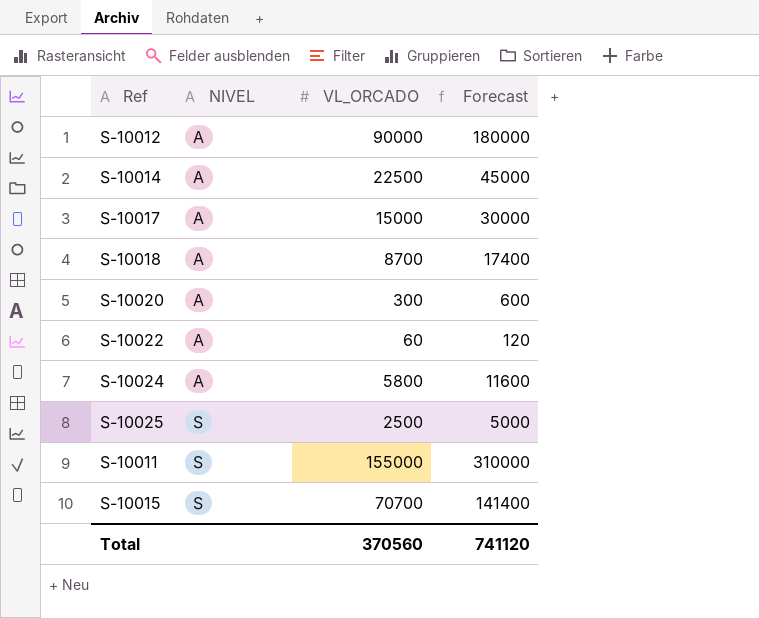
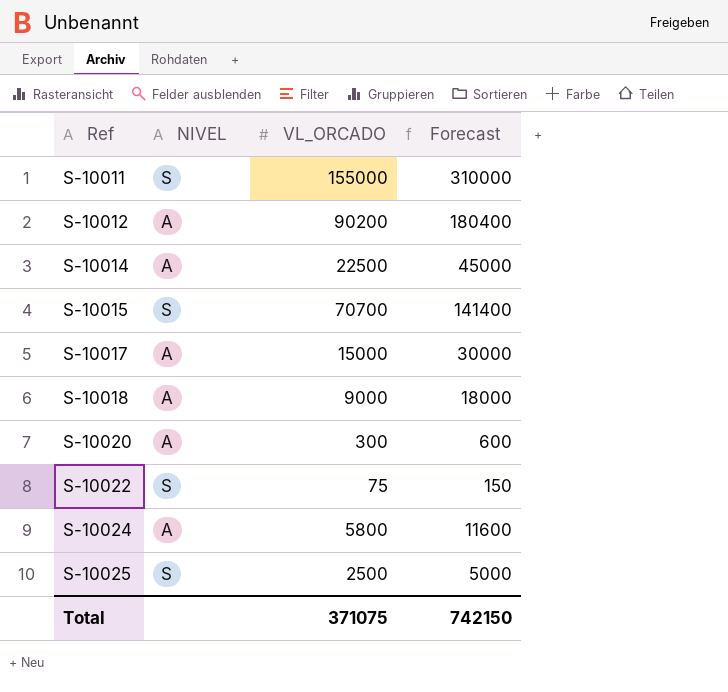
row order: NIVEL ascending -> Ref ascending
S-10012 | VL_ORCADO: 90000 -> 90200
S-10012 | Forecast: 180000 -> 180400
S-10018 | VL_ORCADO: 8700 -> 9000
S-10018 | Forecast: 17400 -> 18000
S-10022 | NIVEL: A -> S
S-10022 | VL_ORCADO: 60 -> 75
S-10022 | Forecast: 120 -> 150
Total | VL_ORCADO: 370560 -> 371075
Total | Forecast: 741120 -> 742150

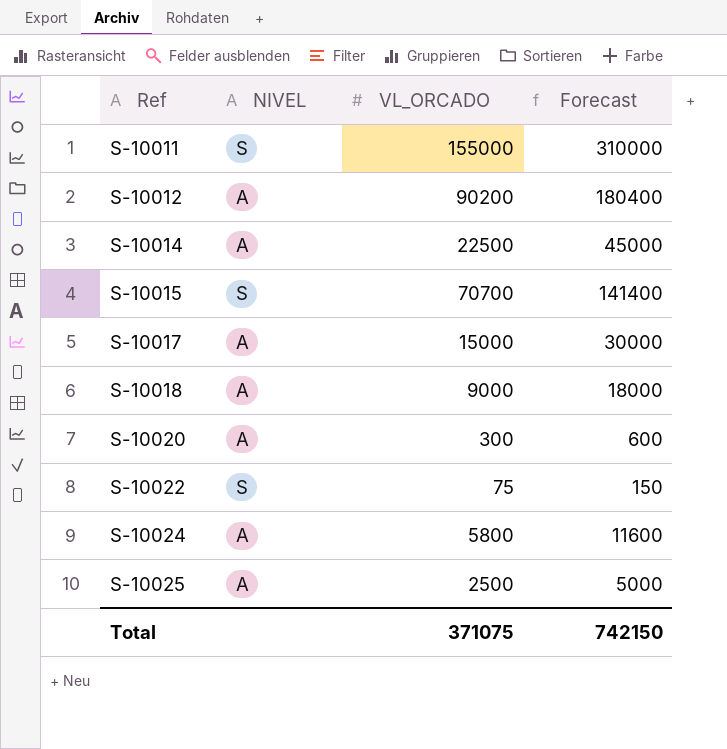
S-10025 | NIVEL: S -> A

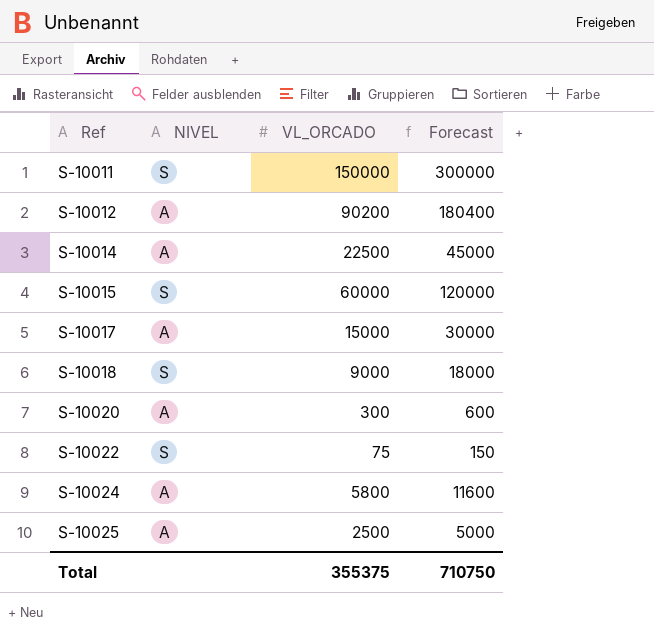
S-10011 | VL_ORCADO: 155000 -> 150000
S-10011 | Forecast: 310000 -> 300000
S-10015 | VL_ORCADO: 70700 -> 60000
S-10015 | Forecast: 141400 -> 120000
S-10018 | NIVEL: A -> S
Total | VL_ORCADO: 371075 -> 355375
Total | Forecast: 742150 -> 710750

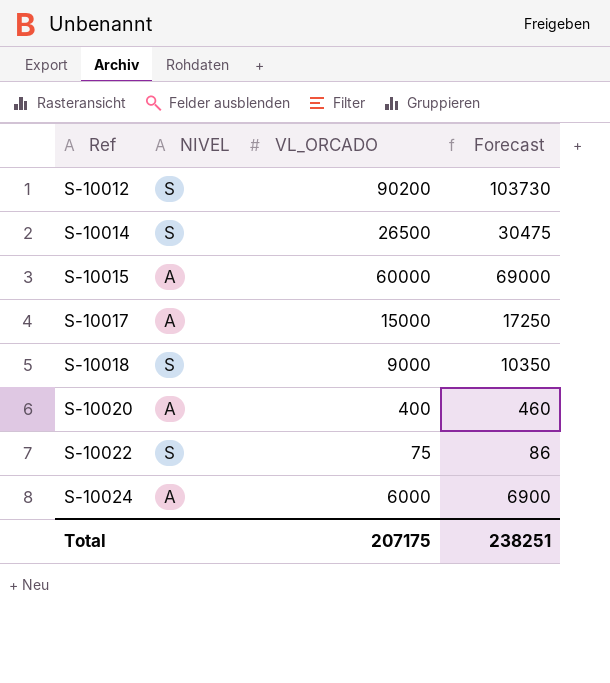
column Forecast | formula: [VL_ORCADO] * 2 -> [VL_ORCADO] * 1.15
row S-10011: S | 150000 | 300000 -> none
row S-10025: A | 2500 | 5000 -> none
S-10012 | NIVEL: A -> S
S-10014 | NIVEL: A -> S
S-10014 | VL_ORCADO: 22500 -> 26500
S-10015 | NIVEL: S -> A
S-10020 | VL_ORCADO: 300 -> 400
S-10024 | VL_ORCADO: 5800 -> 6000
Total | VL_ORCADO: 355375 -> 207175
Total | Forecast: 710750 -> 238251

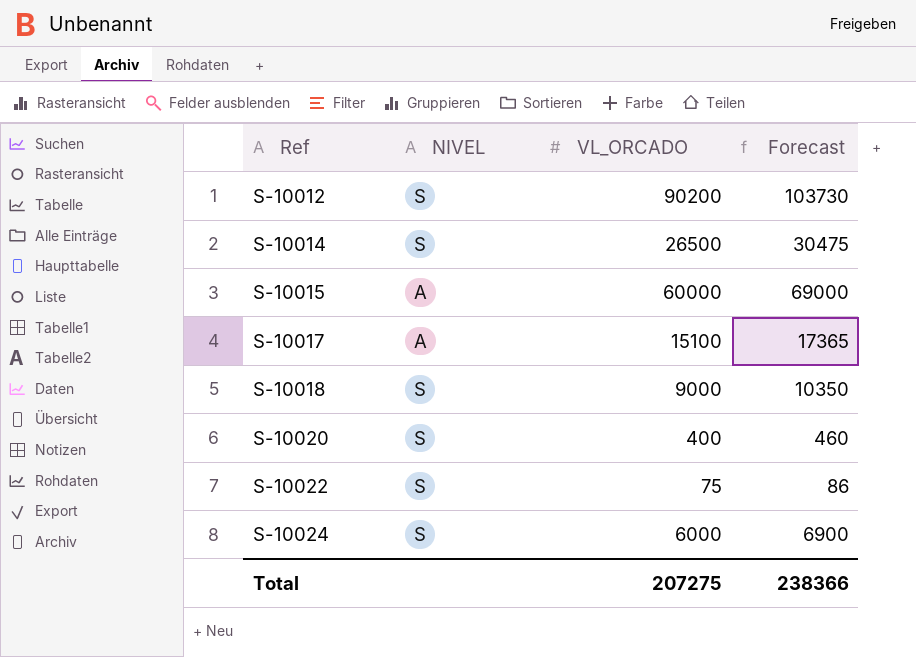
S-10017 | VL_ORCADO: 15000 -> 15100
S-10017 | Forecast: 17250 -> 17365
S-10020 | NIVEL: A -> S
S-10024 | NIVEL: A -> S
Total | VL_ORCADO: 207175 -> 207275
Total | Forecast: 238251 -> 238366

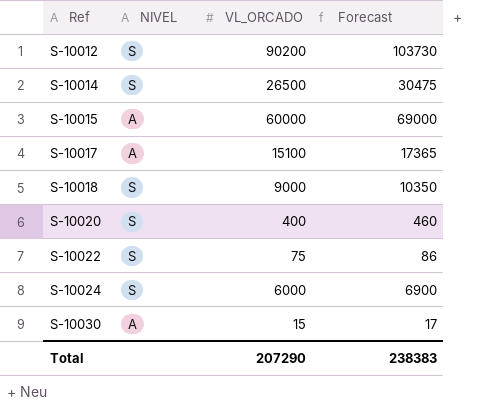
row S-10030: none -> A | 15 | 17
Total | VL_ORCADO: 207275 -> 207290
Total | Forecast: 238366 -> 238383

